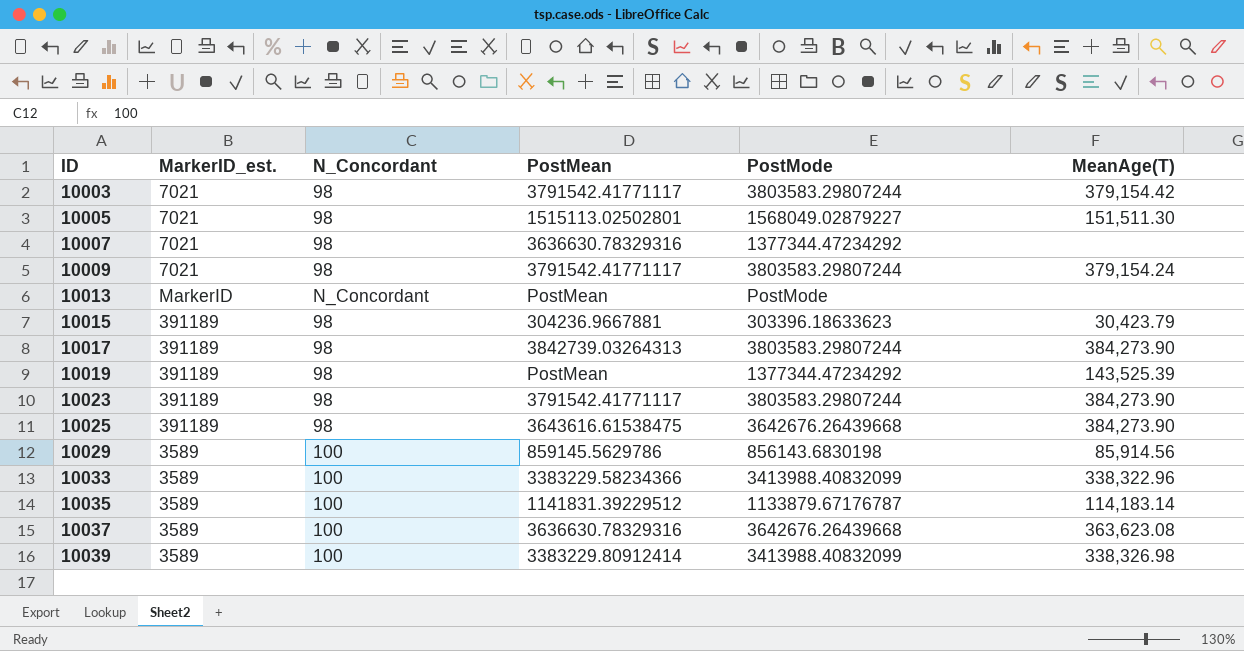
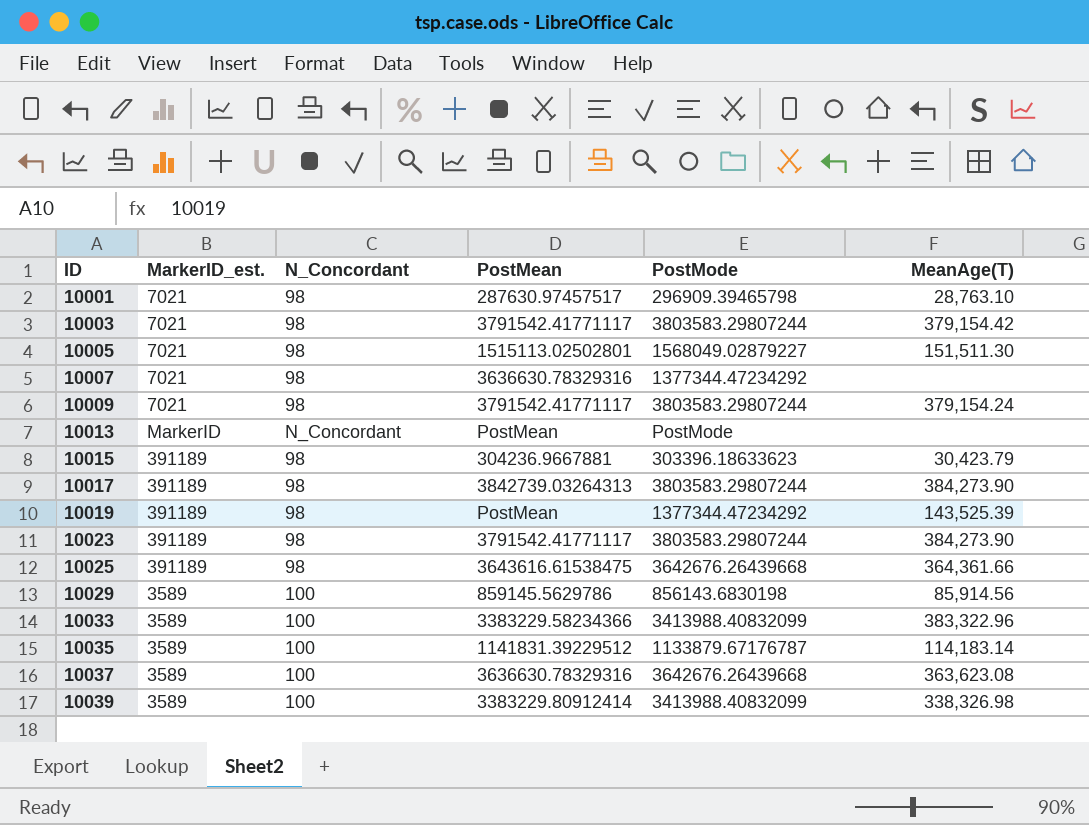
row 10001: none -> 7021 | 98 | 287630.97457517 | 296909.39465798 | 28,763.10
10025 | MeanAge(T): 384,273.90 -> 364,361.66
10033 | MeanAge(T): 338,322.96 -> 383,322.96

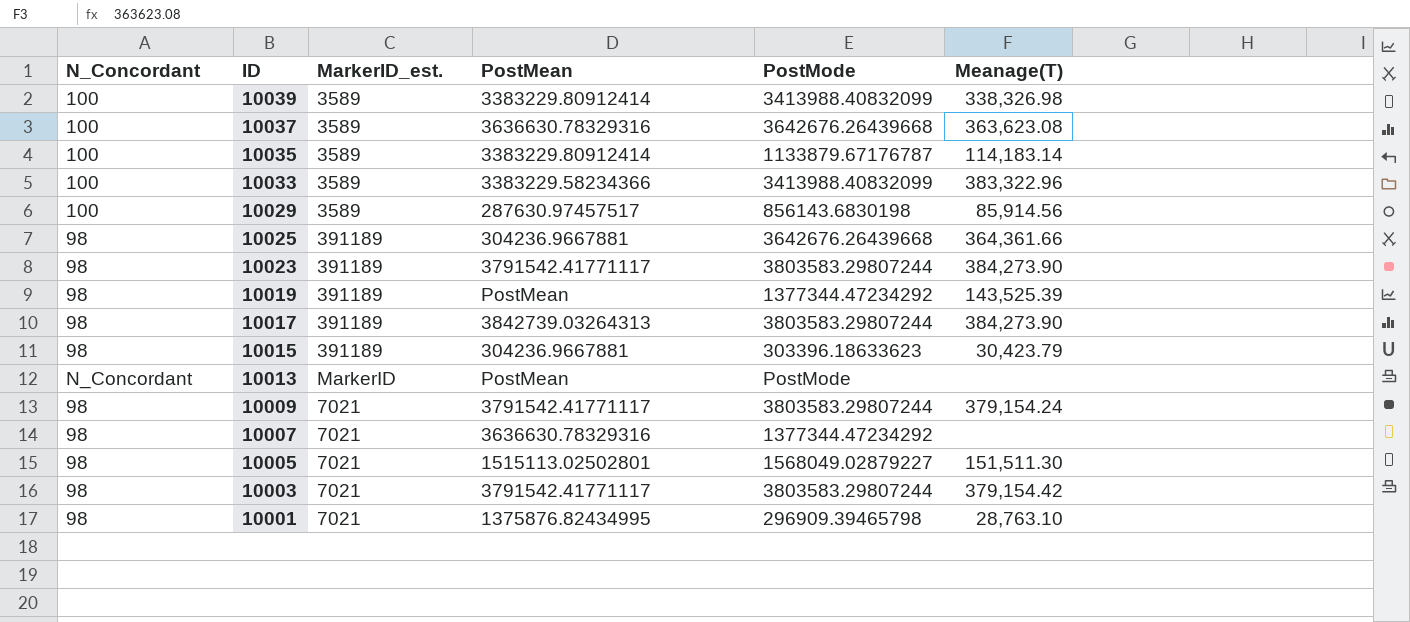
row order: ID ascending -> ID descending
column N_Concordant | position: 3 -> 1
column name: MeanAge(T) -> Meanage(T)
10035 | PostMean: 1141831.39229512 -> 3383229.80912414
10029 | PostMean: 859145.5629786 -> 287630.97457517
10025 | PostMean: 3643616.61538475 -> 304236.9667881
10001 | PostMean: 287630.97457517 -> 1375876.82434995

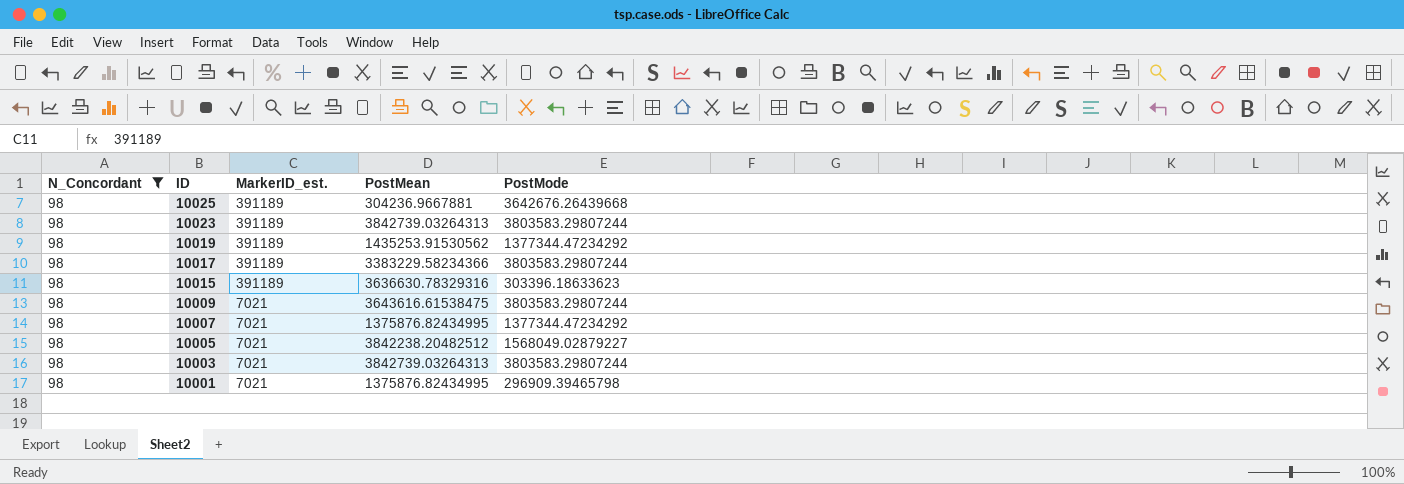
filter: none -> N_Concordant = 98
column Meanage(T) | position: 6 -> none
10023 | PostMean: 3791542.41771117 -> 3842739.03264313
10019 | PostMean: PostMean -> 1435253.91530562
10017 | PostMean: 3842739.03264313 -> 3383229.58234366
10015 | PostMean: 304236.9667881 -> 3636630.78329316
10009 | PostMean: 3791542.41771117 -> 3643616.61538475
10007 | PostMean: 3636630.78329316 -> 1375876.82434995
10005 | PostMean: 1515113.02502801 -> 3842238.20482512
10003 | PostMean: 3791542.41771117 -> 3842739.03264313

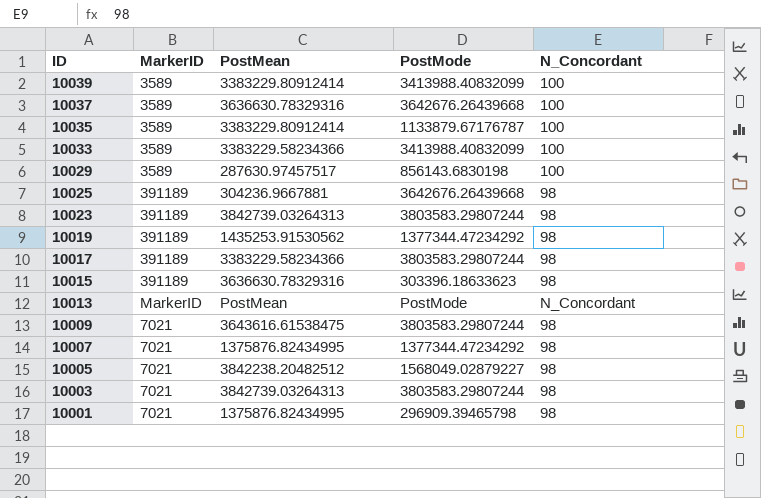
filter: N_Concordant = 98 -> none
column name: MarkerID_est. -> MarkerID
column N_Concordant | position: 1 -> 5

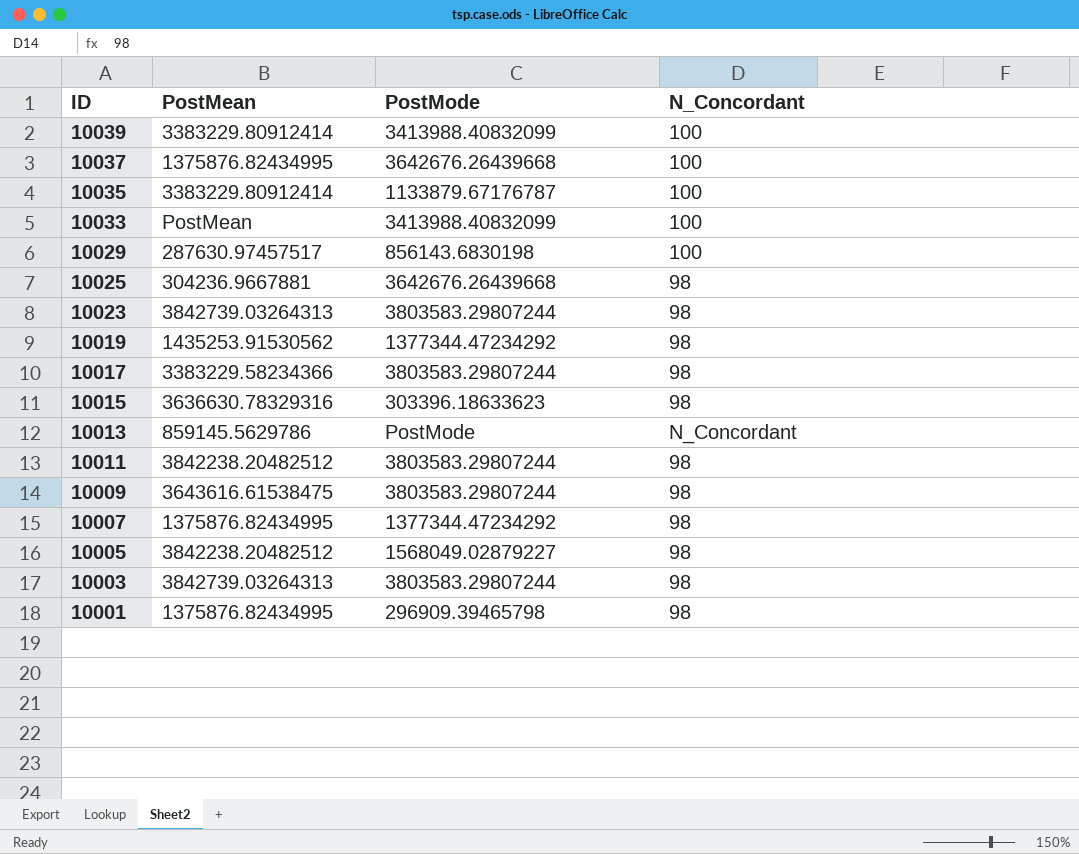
column MarkerID | position: 2 -> none
10037 | PostMean: 3636630.78329316 -> 1375876.82434995
10033 | PostMean: 3383229.58234366 -> PostMean
10013 | PostMean: PostMean -> 859145.5629786
row 10011: none -> 3842238.20482512 | 3803583.29807244 | 98

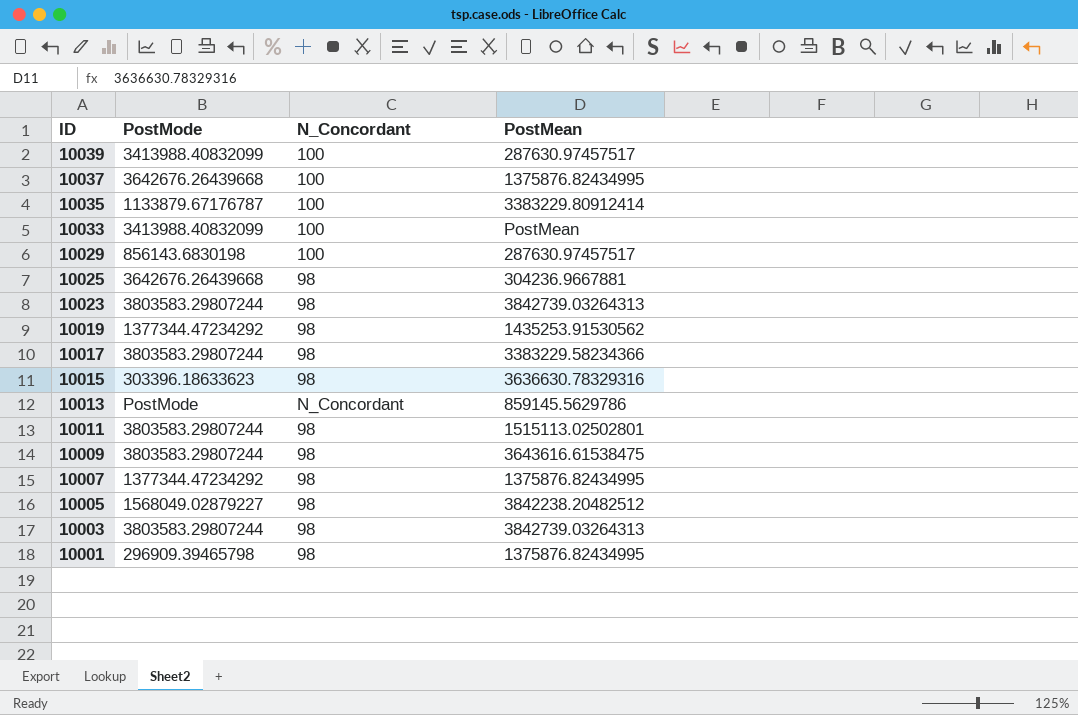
column PostMean | position: 2 -> 4
10039 | PostMean: 3383229.80912414 -> 287630.97457517
10011 | PostMean: 3842238.20482512 -> 1515113.02502801

